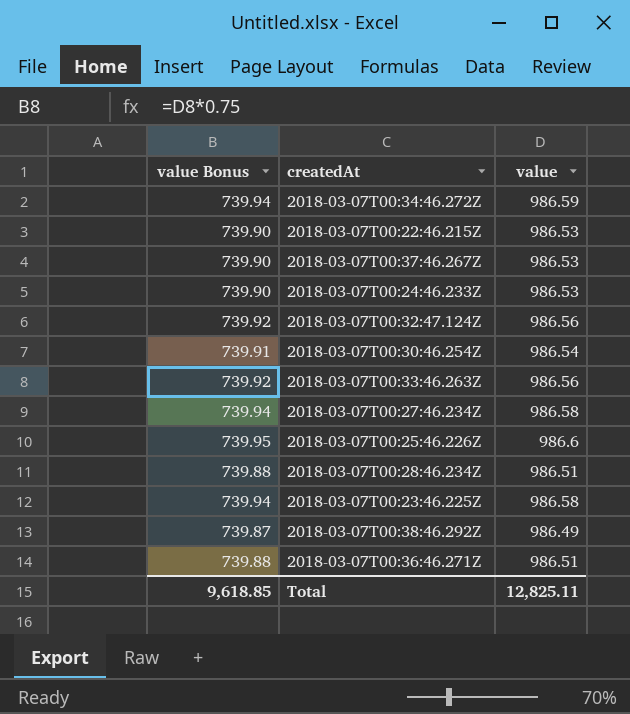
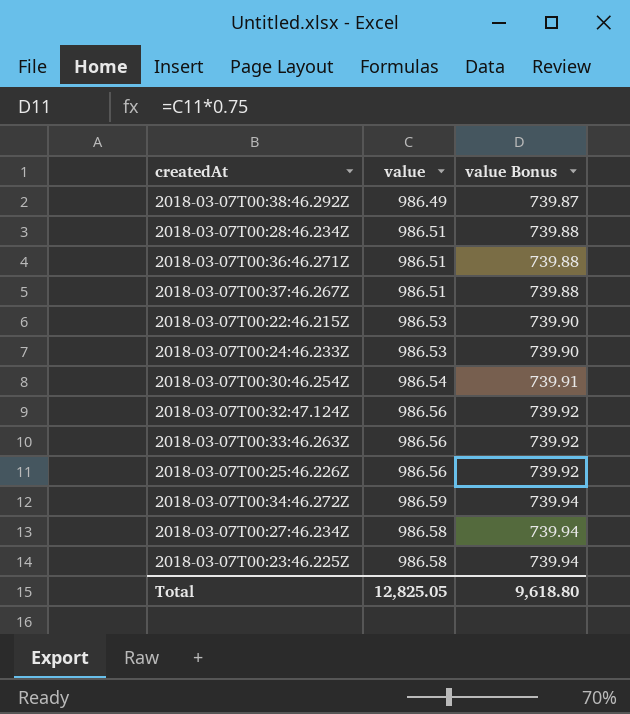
row order: none -> value Bonus ascending
column value Bonus | position: 1 -> 3
2018-03-07T00:37:46.267Z | value: 986.53 -> 986.51
2018-03-07T00:37:46.267Z | value Bonus: 739.90 -> 739.88
2018-03-07T00:25:46.226Z | value: 986.6 -> 986.56
2018-03-07T00:25:46.226Z | value Bonus: 739.95 -> 739.92
Total | value: 12,825.11 -> 12,825.05
Total | value Bonus: 9,618.85 -> 9,618.80

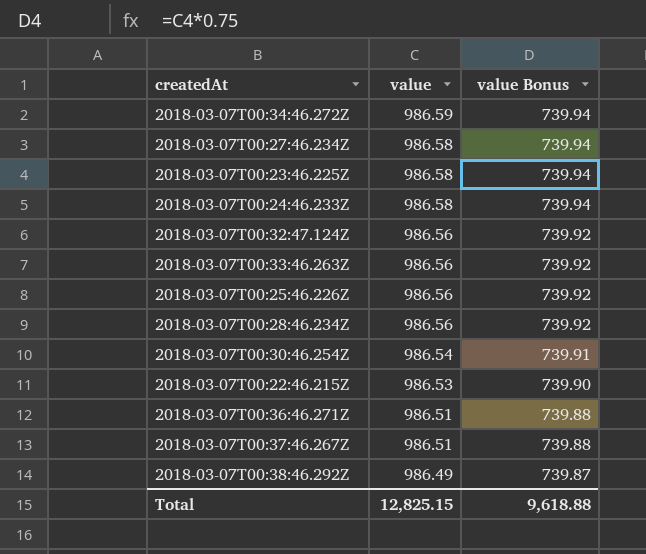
row order: value Bonus ascending -> value descending
2018-03-07T00:24:46.233Z | value: 986.53 -> 986.58
2018-03-07T00:24:46.233Z | value Bonus: 739.90 -> 739.94
2018-03-07T00:28:46.234Z | value: 986.51 -> 986.56
2018-03-07T00:28:46.234Z | value Bonus: 739.88 -> 739.92
Total | value: 12,825.05 -> 12,825.15
Total | value Bonus: 9,618.80 -> 9,618.88

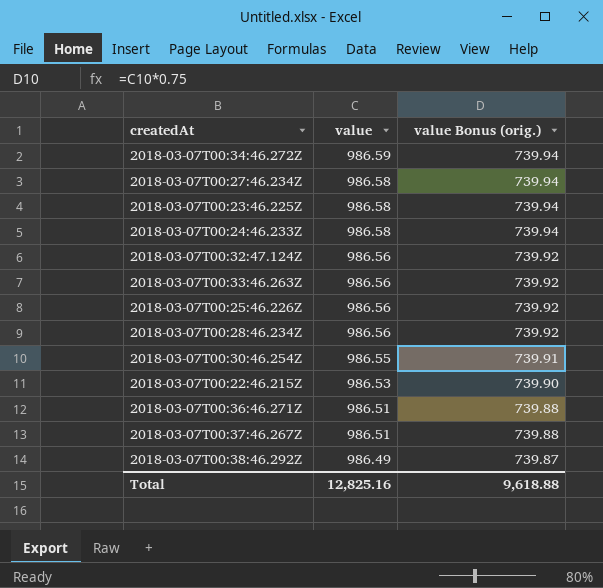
column name: value Bonus -> value Bonus (orig.)
2018-03-07T00:30:46.254Z | value: 986.54 -> 986.55
Total | value: 12,825.15 -> 12,825.16

